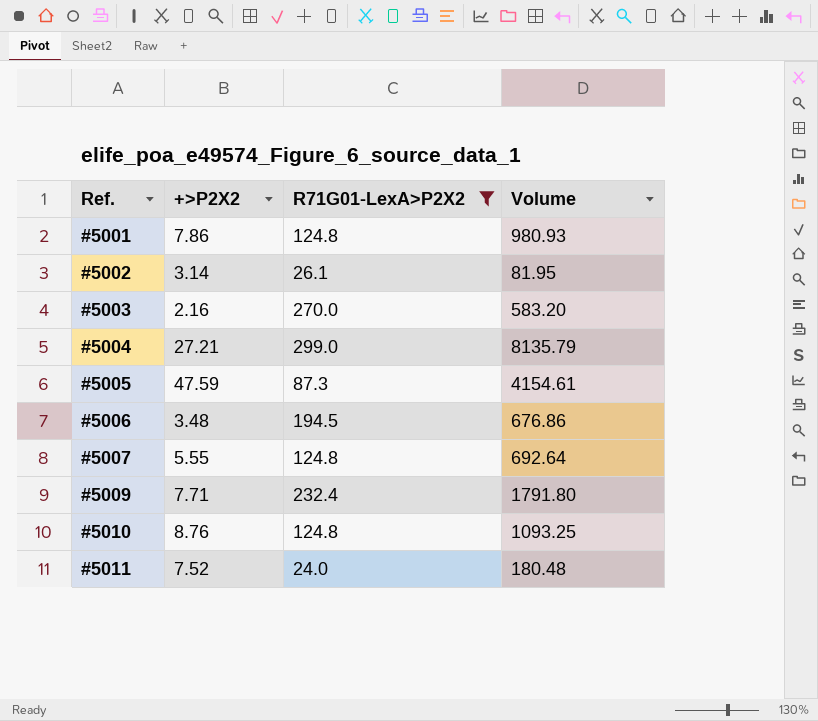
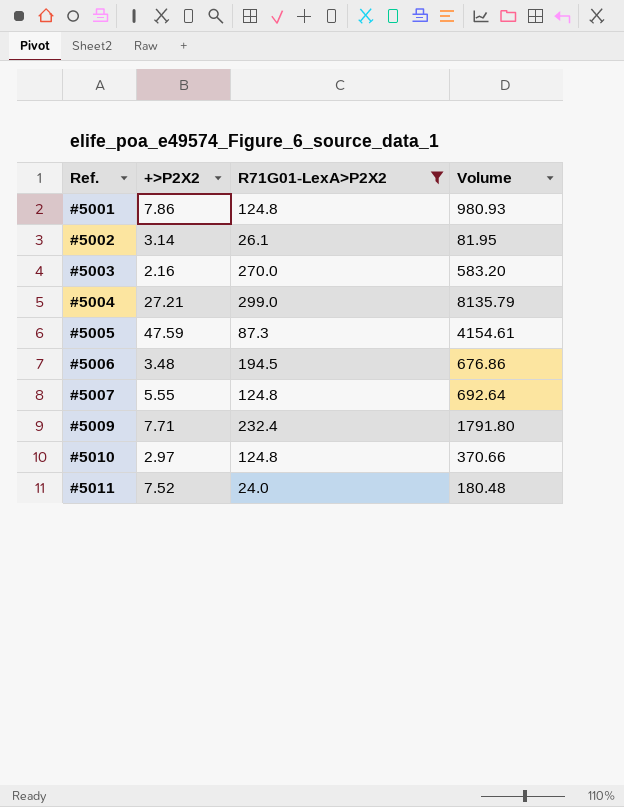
#5010 | +>P2X2: 8.76 -> 2.97
#5010 | Volume: 1093.25 -> 370.66

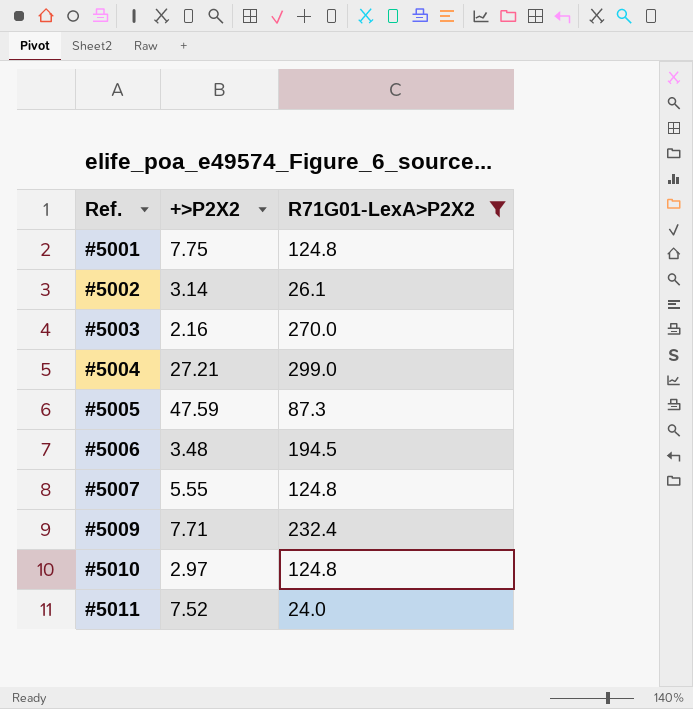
column Volume | formula: [+>P2X2] * [R71G01-LexA>P2X2] -> none
#5001 | +>P2X2: 7.86 -> 7.75

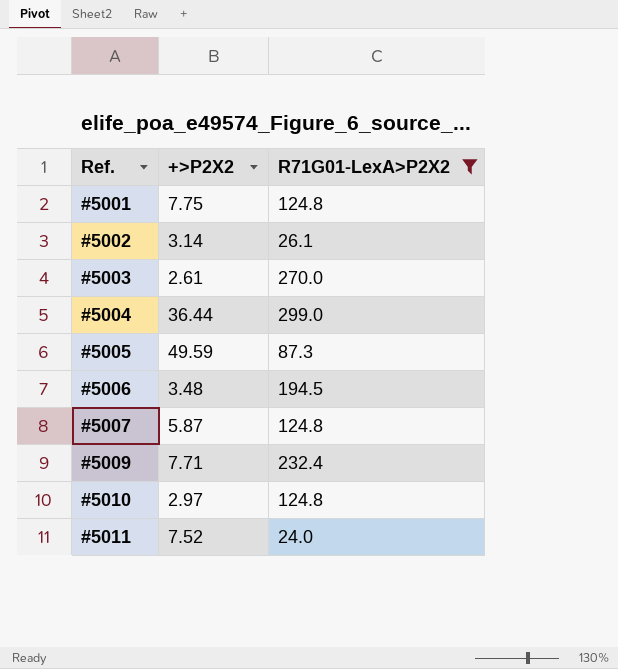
#5003 | +>P2X2: 2.16 -> 2.61
#5004 | +>P2X2: 27.21 -> 36.44
#5005 | +>P2X2: 47.59 -> 49.59
#5007 | +>P2X2: 5.55 -> 5.87

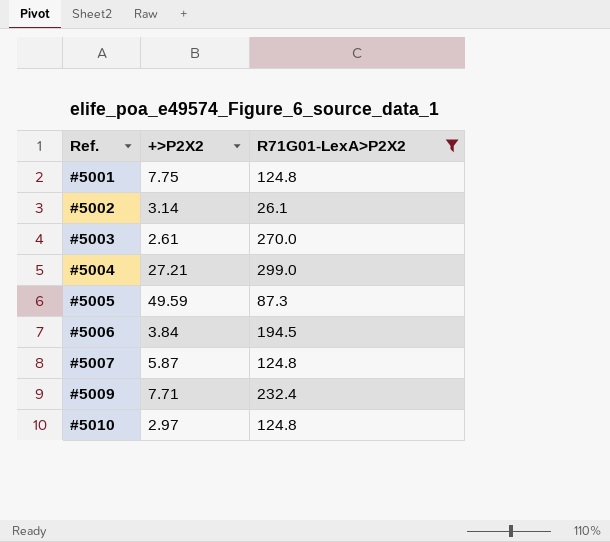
row #5011: 7.52 | 24.0 -> none
#5004 | +>P2X2: 36.44 -> 27.21
#5006 | +>P2X2: 3.48 -> 3.84

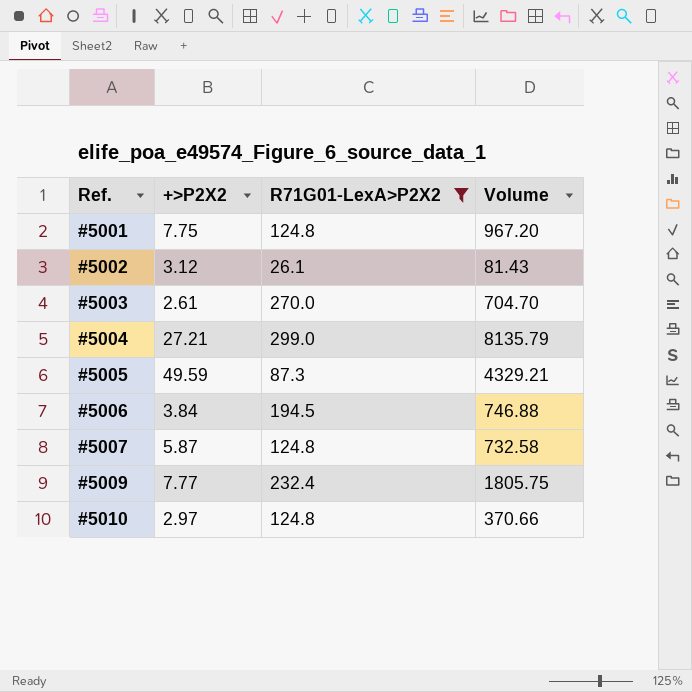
column Volume | formula: none -> [+>P2X2] * [R71G01-LexA>P2X2]
#5002 | +>P2X2: 3.14 -> 3.12
#5009 | +>P2X2: 7.71 -> 7.77

